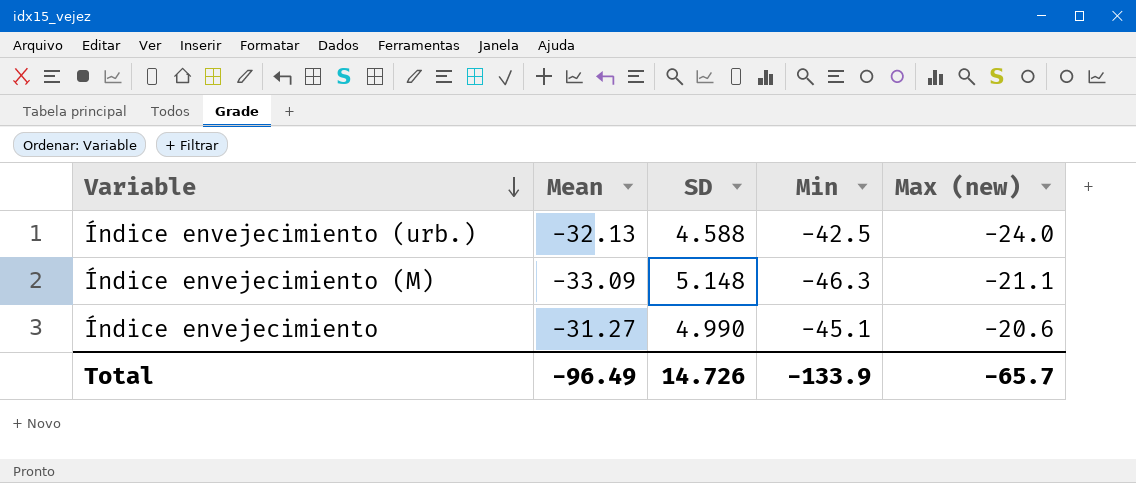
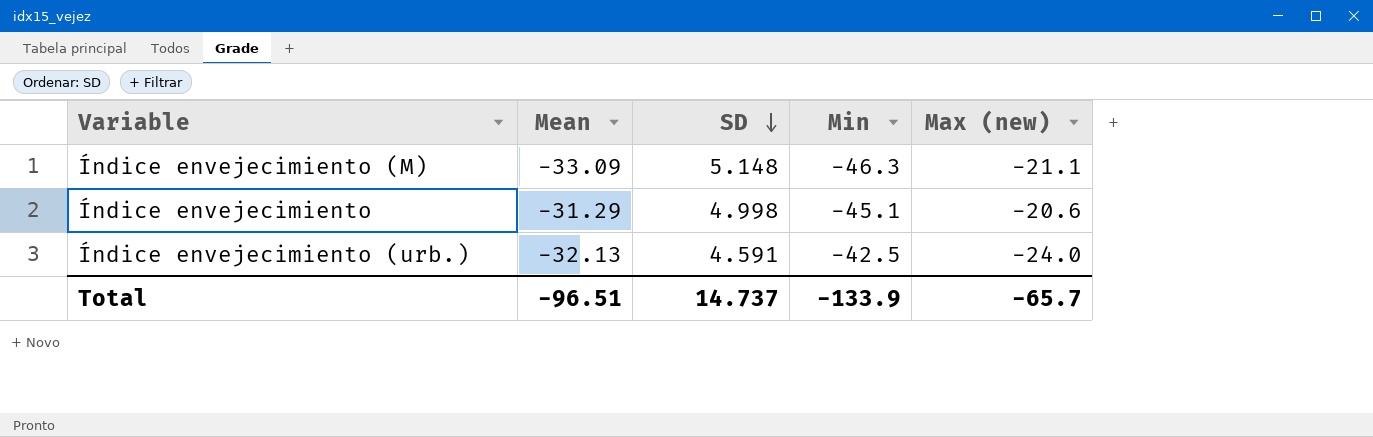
row order: Variable descending -> SD descending
Índice envejecimiento | Mean: -31.27 -> -31.29
Índice envejecimiento | SD: 4.990 -> 4.998
Índice envejecimiento (urb.) | SD: 4.588 -> 4.591
Total | Mean: -96.49 -> -96.51
Total | SD: 14.726 -> 14.737

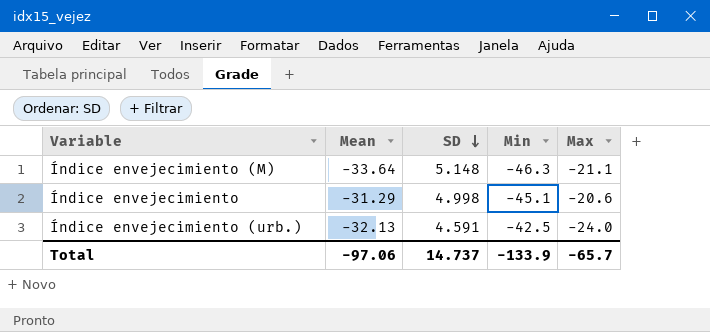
column name: Max (new) -> Max
Índice envejecimiento (M) | Mean: -33.09 -> -33.64
Total | Mean: -96.51 -> -97.06

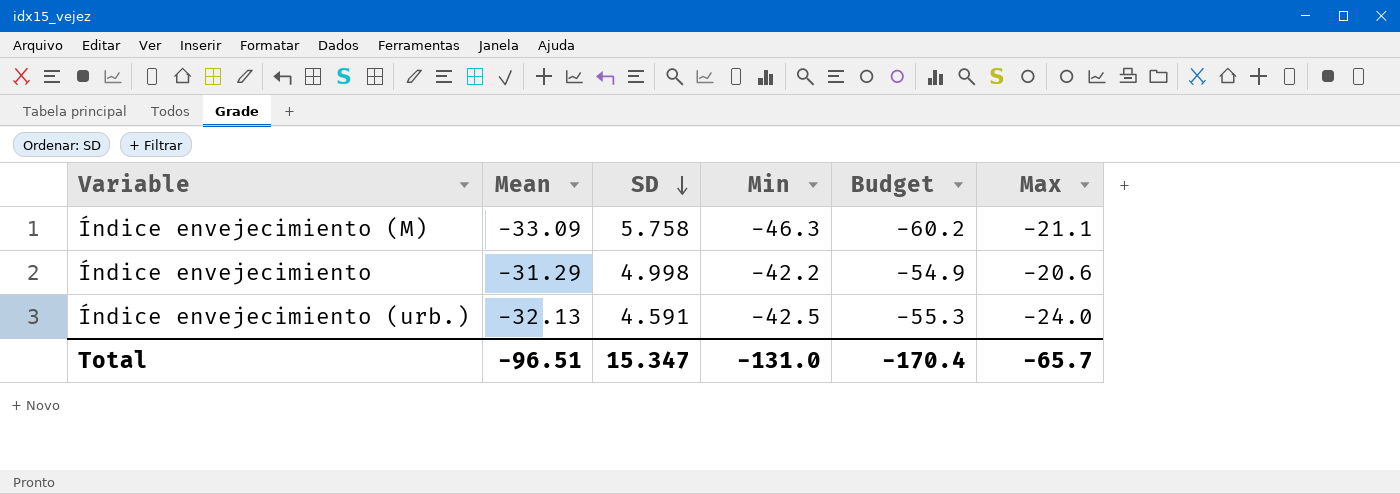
column Budget | formula: none -> [Min] * 1.3
Índice envejecimiento (M) | Mean: -33.64 -> -33.09
Índice envejecimiento (M) | SD: 5.148 -> 5.758
Índice envejecimiento | Min: -45.1 -> -42.2
Total | Mean: -97.06 -> -96.51
Total | SD: 14.737 -> 15.347
Total | Min: -133.9 -> -131.0

